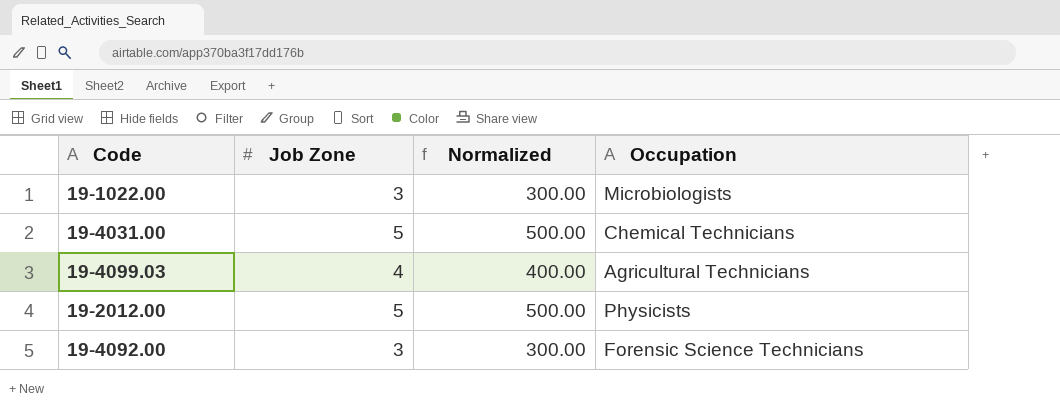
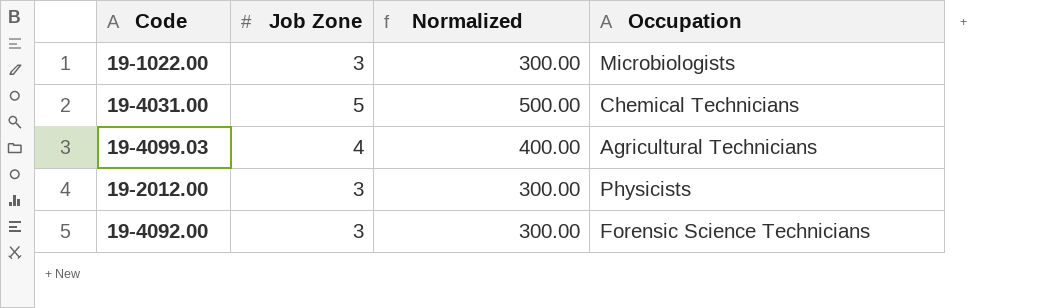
19-2012.00 | Job Zone: 5 -> 3
19-2012.00 | Normalized: 500.00 -> 300.00

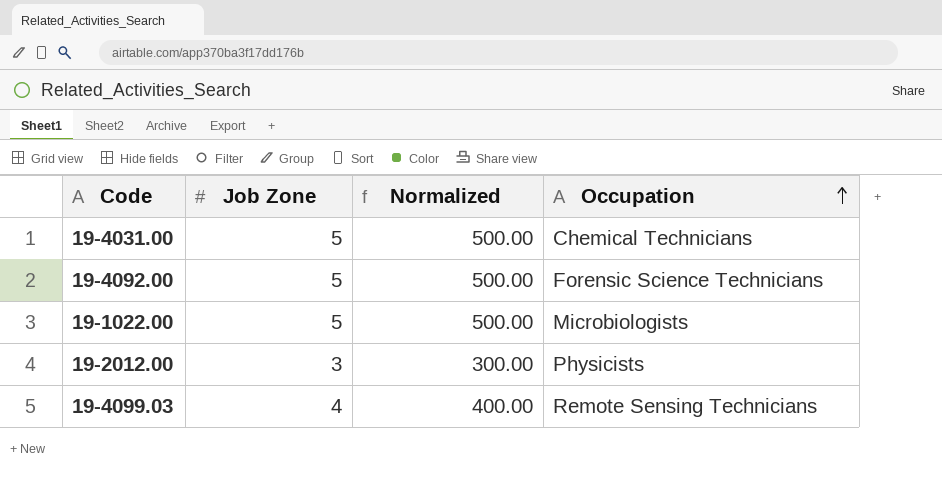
row order: none -> Occupation ascending
19-4092.00 | Job Zone: 3 -> 5
19-4092.00 | Normalized: 300.00 -> 500.00
19-1022.00 | Job Zone: 3 -> 5
19-1022.00 | Normalized: 300.00 -> 500.00
19-4099.03 | Occupation: Agricultural Technicians -> Remote Sensing Technicians

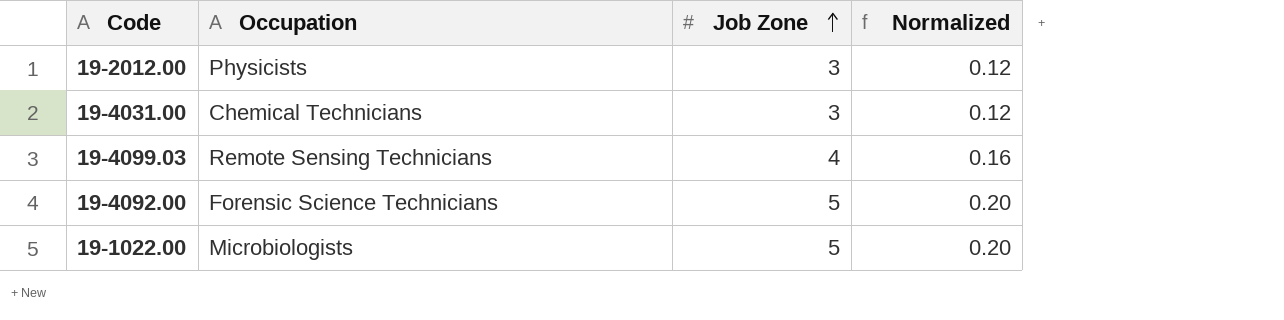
row order: Occupation ascending -> Job Zone ascending
column Occupation | position: 4 -> 2
column Normalized | formula: [Job Zone] * 100 -> [Job Zone] * 0.04
19-4031.00 | Job Zone: 5 -> 3

